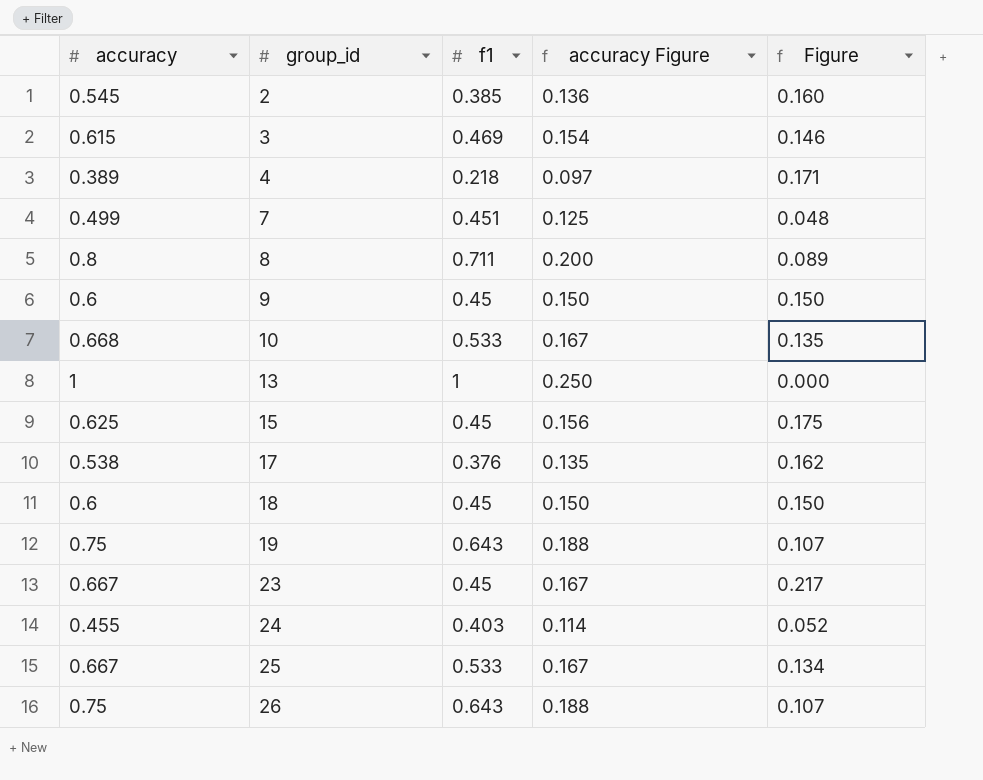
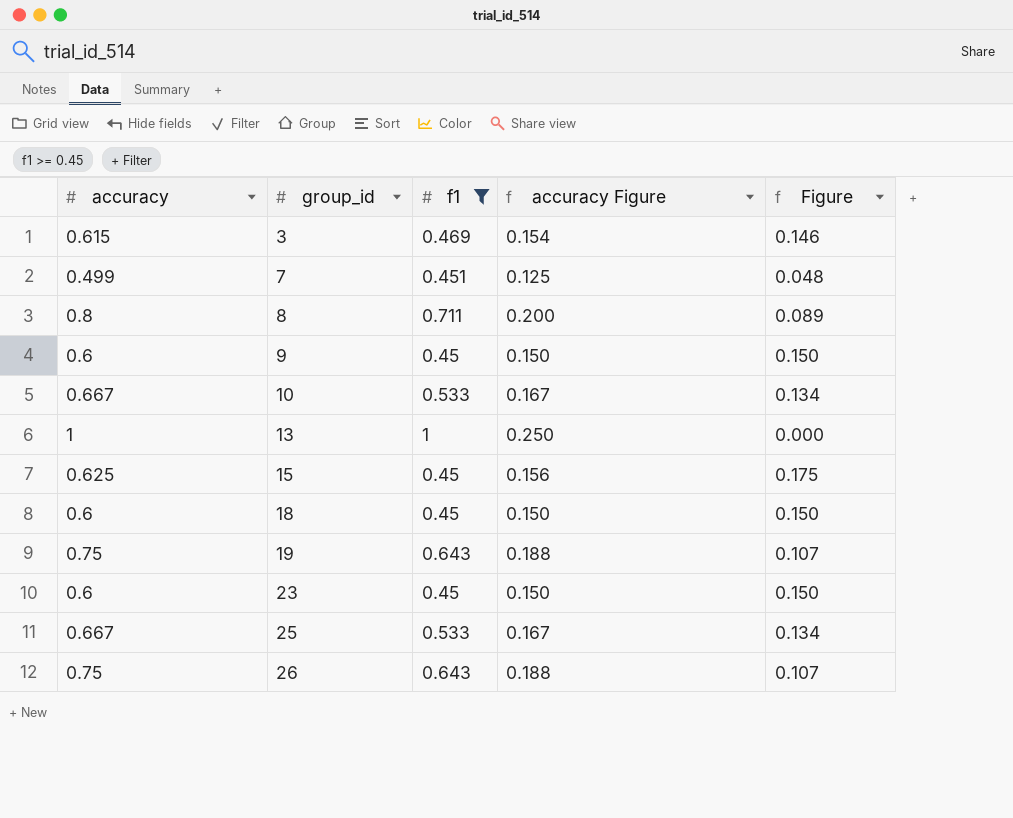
filter: none -> f1 >= 0.45
10 | accuracy: 0.668 -> 0.667
10 | Figure: 0.135 -> 0.134
23 | accuracy: 0.667 -> 0.6
23 | accuracy Figure: 0.167 -> 0.150
23 | Figure: 0.217 -> 0.150

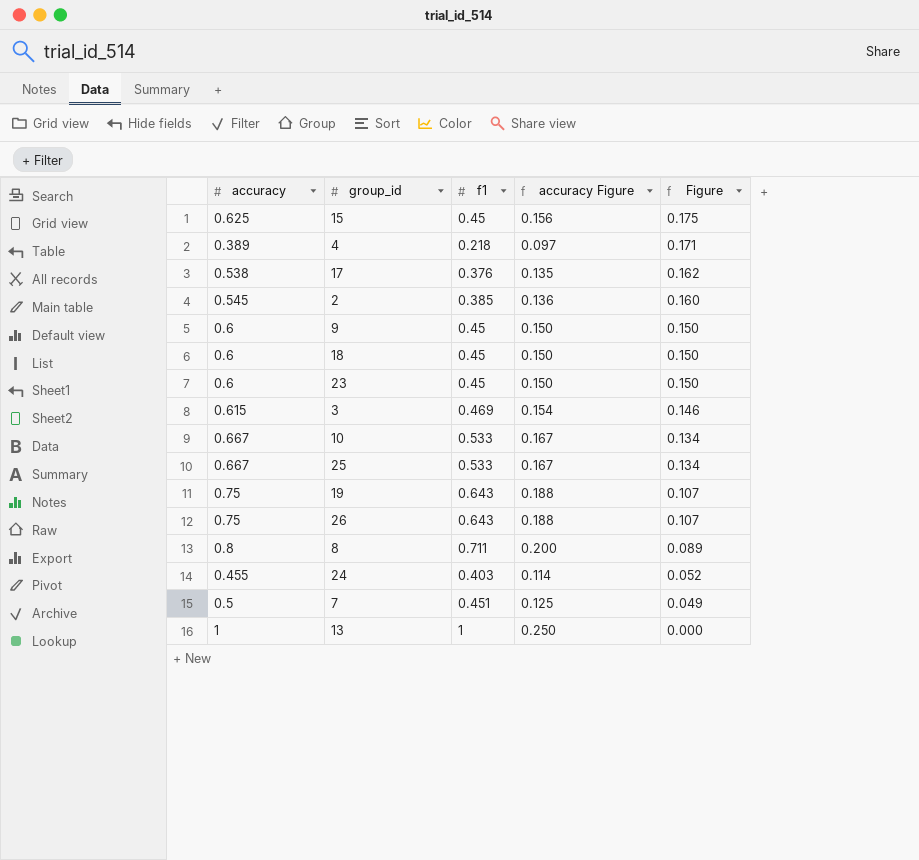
filter: f1 >= 0.45 -> none
row order: group_id ascending -> Figure descending
7 | accuracy: 0.499 -> 0.5
7 | Figure: 0.048 -> 0.049

